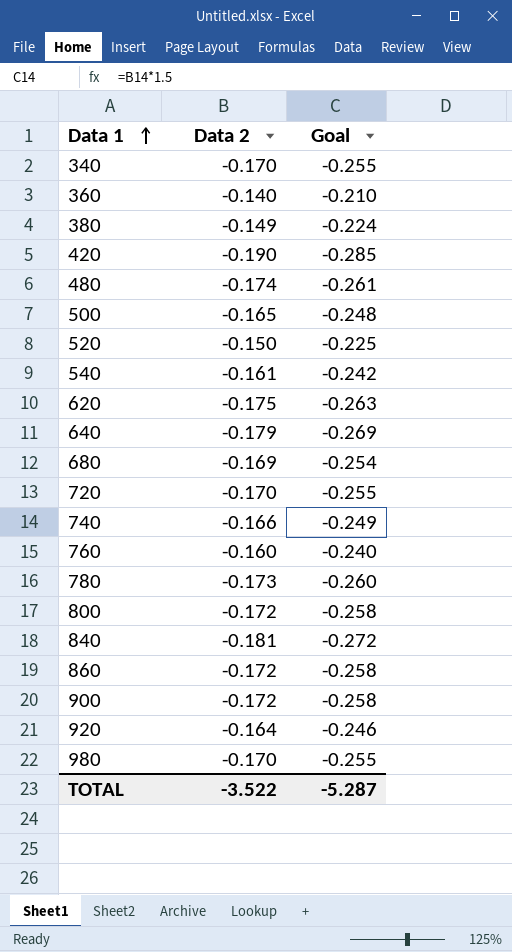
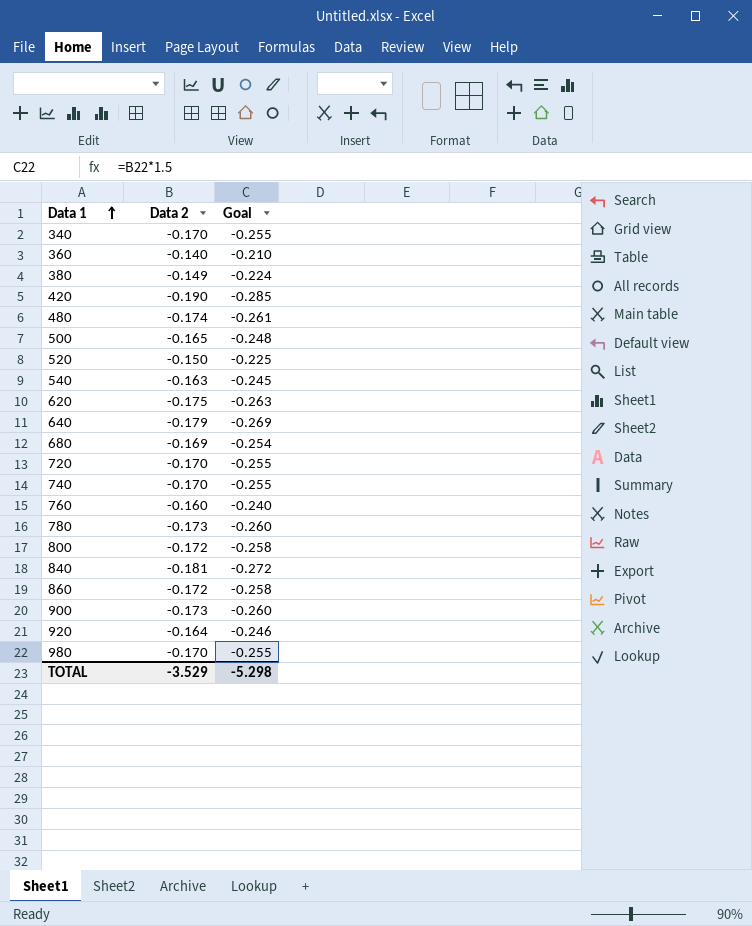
540 | Data 2: -0.161 -> -0.163
540 | Goal: -0.242 -> -0.245
740 | Data 2: -0.166 -> -0.170
740 | Goal: -0.249 -> -0.255
900 | Data 2: -0.172 -> -0.173
900 | Goal: -0.258 -> -0.260
TOTAL | Data 2: -3.522 -> -3.529
TOTAL | Goal: -5.287 -> -5.298

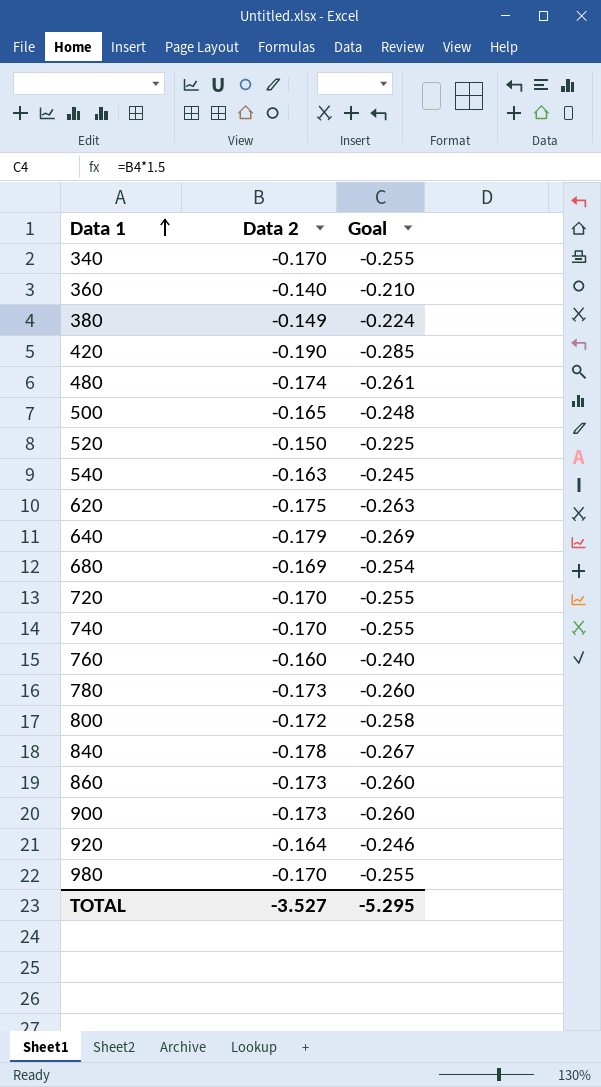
840 | Data 2: -0.181 -> -0.178
840 | Goal: -0.272 -> -0.267
860 | Data 2: -0.172 -> -0.173
860 | Goal: -0.258 -> -0.260
TOTAL | Data 2: -3.529 -> -3.527
TOTAL | Goal: -5.298 -> -5.295

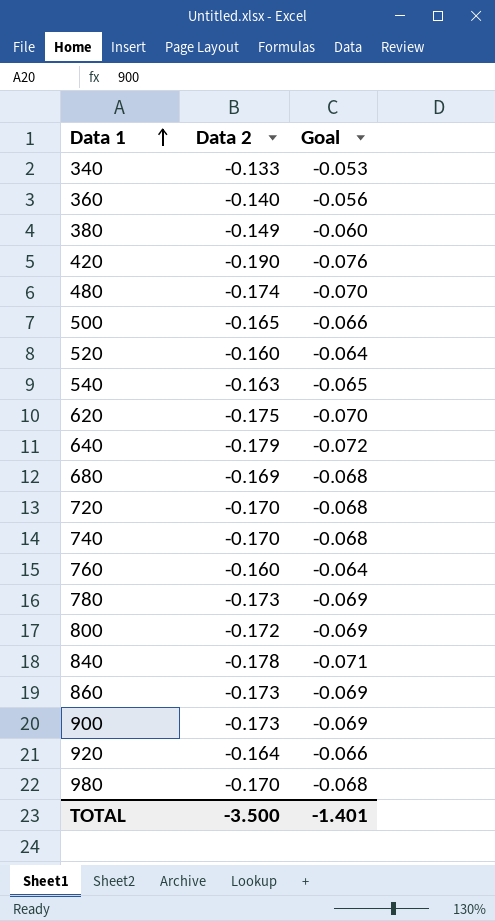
column Goal | formula: [Data 2] * 1.5 -> [Data 2] * 0.4
340 | Data 2: -0.170 -> -0.133
520 | Data 2: -0.150 -> -0.160
TOTAL | Data 2: -3.527 -> -3.500
TOTAL | Goal: -5.295 -> -1.401

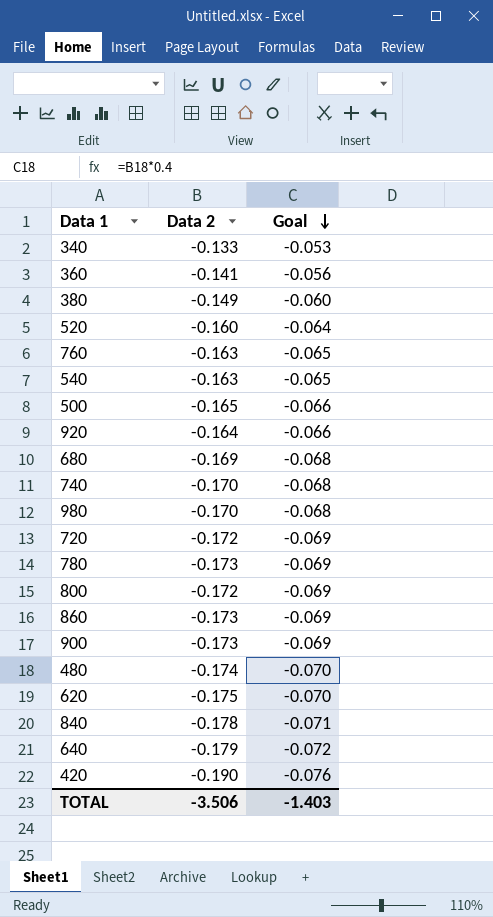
row order: Data 1 ascending -> Goal descending
360 | Data 2: -0.140 -> -0.141
760 | Data 2: -0.160 -> -0.163
760 | Goal: -0.064 -> -0.065
720 | Data 2: -0.170 -> -0.172
720 | Goal: -0.068 -> -0.069
TOTAL | Data 2: -3.500 -> -3.506
TOTAL | Goal: -1.401 -> -1.403

